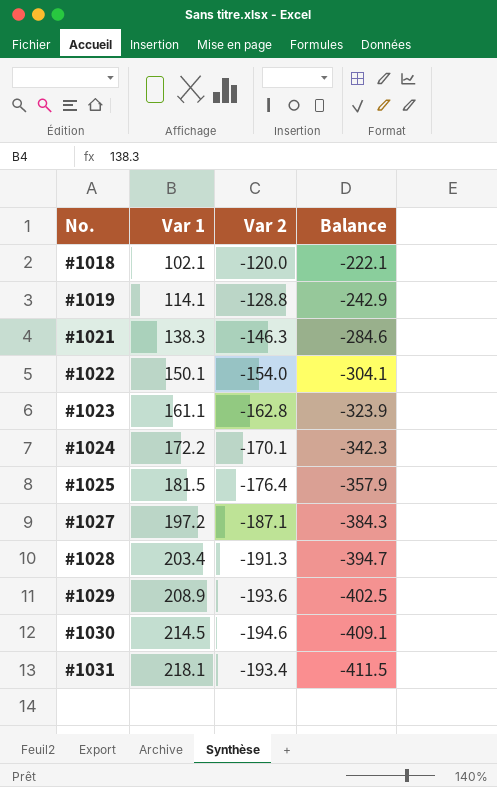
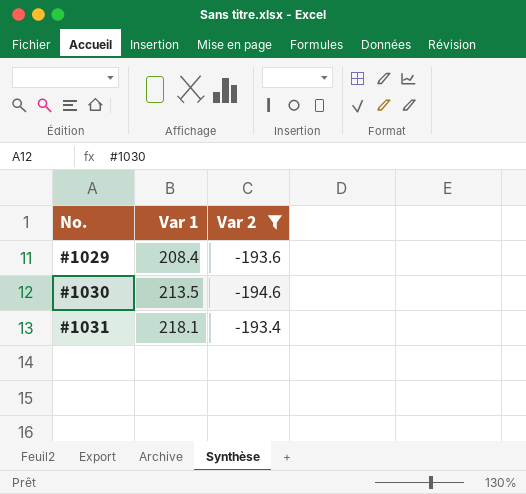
filter: none -> Var 2 <= -193.4
column Balance | formula: [Var 2] - [Var 1] -> none
#1029 | Var 1: 208.9 -> 208.4
#1030 | Var 1: 214.5 -> 213.5

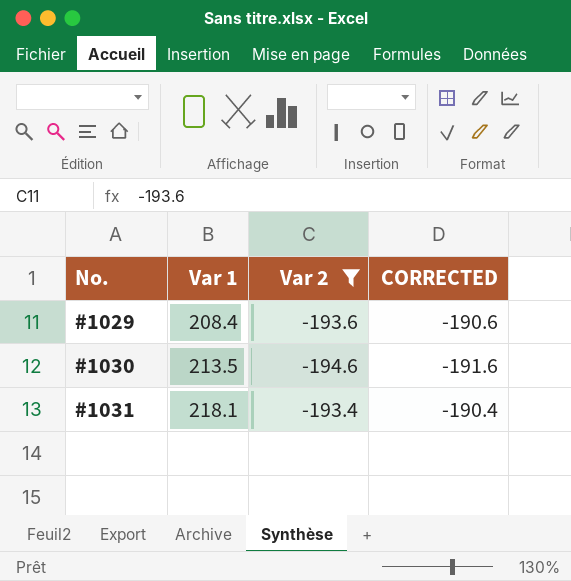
column CORRECTED | formula: none -> [Var 2] + 3

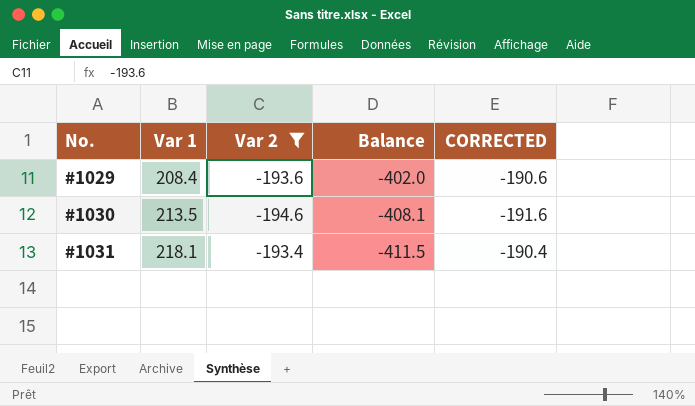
column Balance | formula: none -> [Var 2] - [Var 1]

